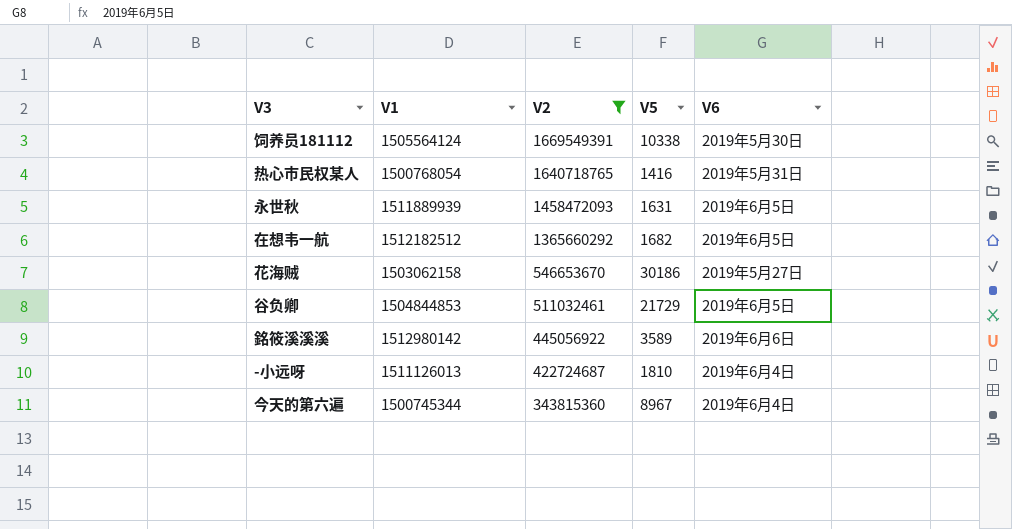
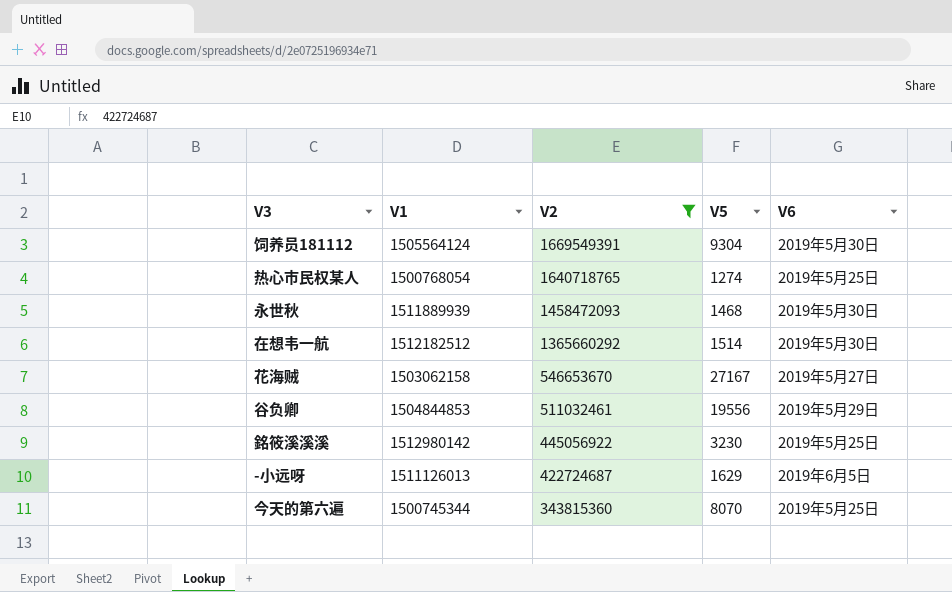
饲养员181112 | V5: 10338 -> 9304
热心市民权某人 | V5: 1416 -> 1274
热心市民权某人 | V6: 2019年5月31日 -> 2019年5月25日
永世秋 | V5: 1631 -> 1468
永世秋 | V6: 2019年6月5日 -> 2019年5月30日
在想韦一航 | V5: 1682 -> 1514
在想韦一航 | V6: 2019年6月5日 -> 2019年5月30日
花海贼 | V5: 30186 -> 27167
谷负卿 | V5: 21729 -> 19556
谷负卿 | V6: 2019年6月5日 -> 2019年5月29日
銘筱溪溪溪 | V5: 3589 -> 3230
銘筱溪溪溪 | V6: 2019年6月6日 -> 2019年5月25日
-小远呀 | V5: 1810 -> 1629
-小远呀 | V6: 2019年6月4日 -> 2019年6月5日
今天的第六遍 | V5: 8967 -> 8070
今天的第六遍 | V6: 2019年6月4日 -> 2019年5月25日

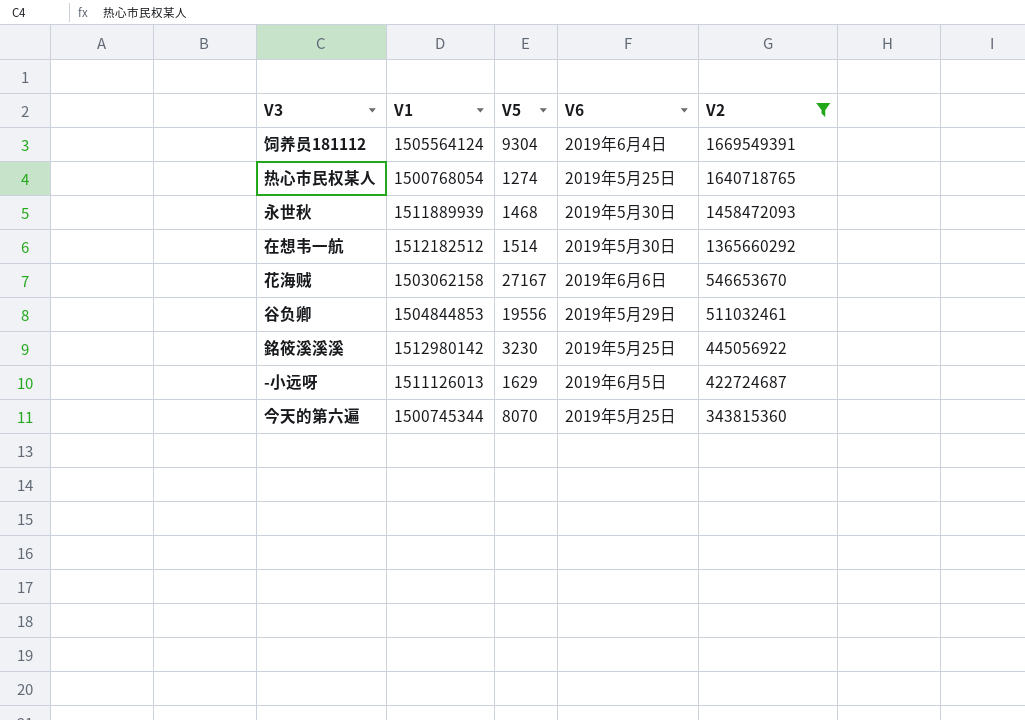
column V2 | position: 3 -> 5
饲养员181112 | V6: 2019年5月30日 -> 2019年6月4日
花海贼 | V6: 2019年5月27日 -> 2019年6月6日

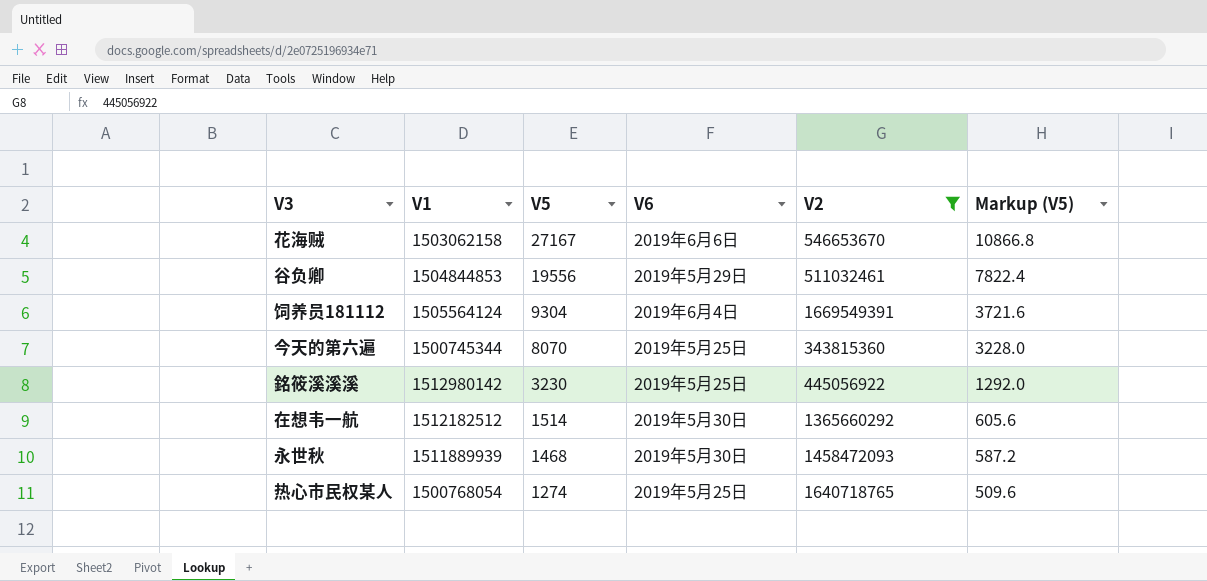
row order: V2 descending -> V5 descending
column Markup (V5) | formula: none -> [V5] * 0.4
row -小远呀: 1511126013 | 1629 | 2019年6月5日 | 422724687 -> none

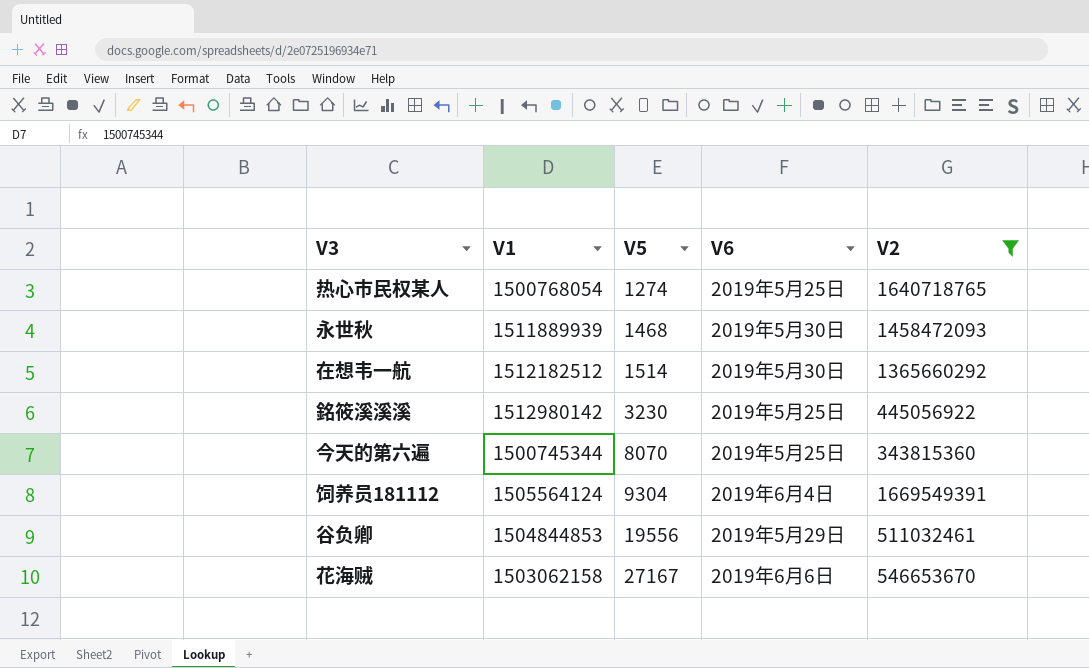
row order: V5 descending -> V5 ascending
column Markup (V5) | formula: [V5] * 0.4 -> none

